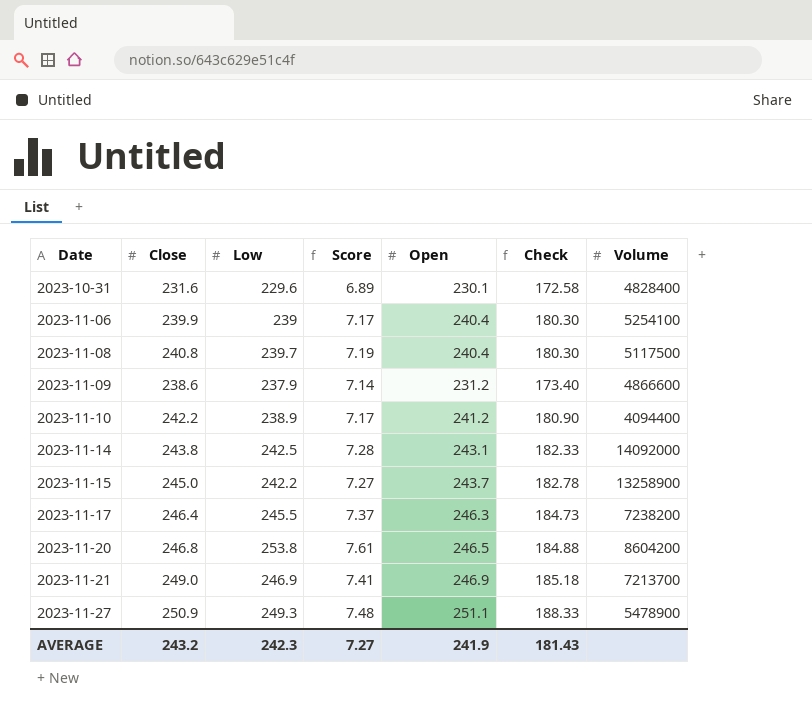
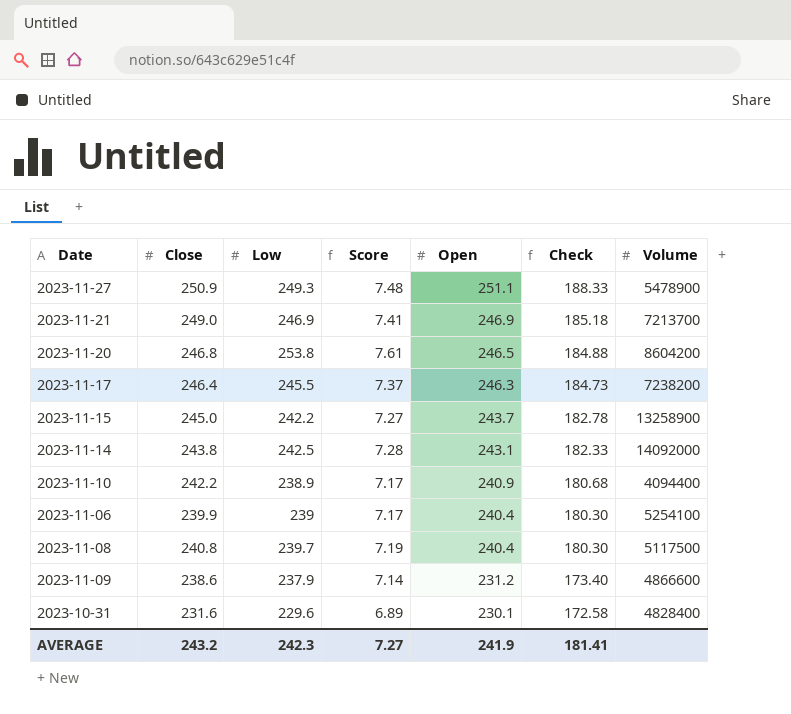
row order: Date ascending -> Open descending
2023-11-10 | Open: 241.2 -> 240.9
2023-11-10 | Check: 180.90 -> 180.68
AVERAGE | Check: 181.43 -> 181.41

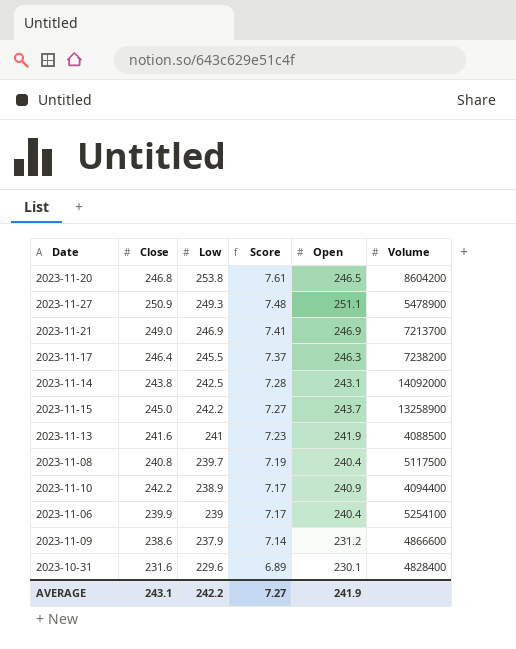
row order: Open descending -> Score descending
column Check | formula: [Open] * 0.75 -> none
row 2023-11-13: none -> 241.6 | 241 | 7.23 | 241.9 | 4088500
AVERAGE | Close: 243.2 -> 243.1
AVERAGE | Low: 242.3 -> 242.2

